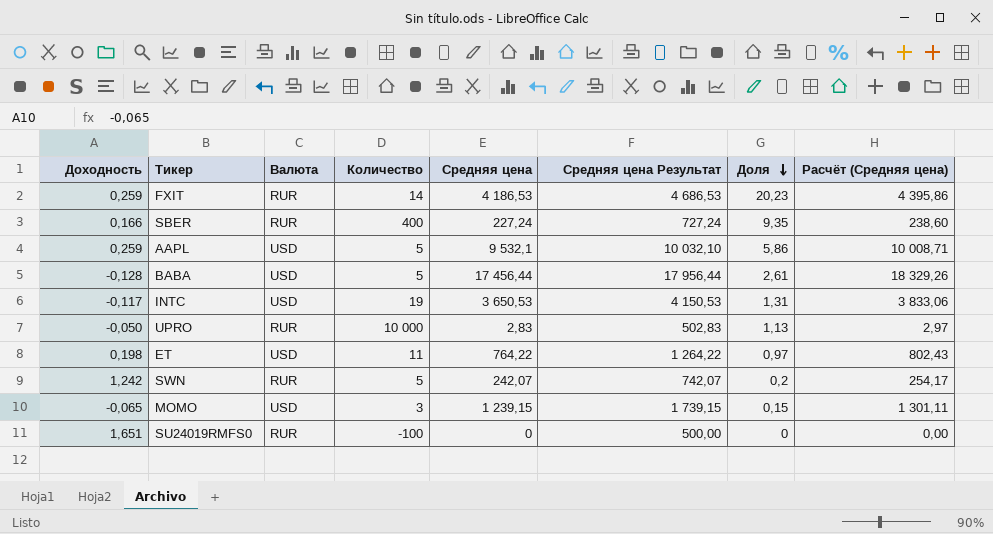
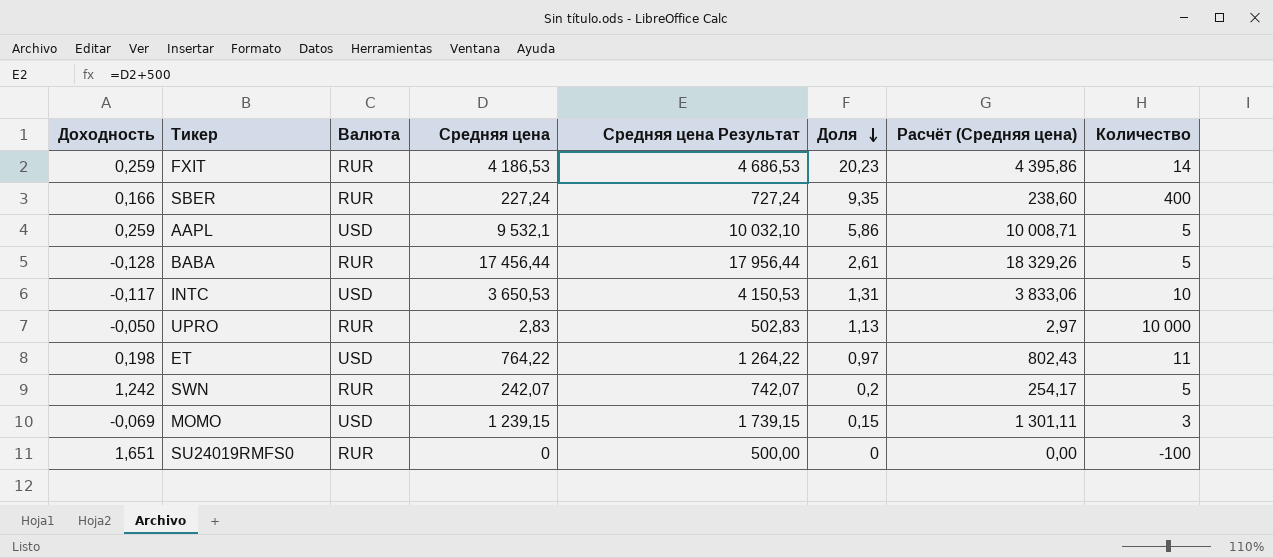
column Количество | position: 4 -> 8
BABA | Валюта: USD -> RUR
INTC | Количество: 19 -> 10
MOMO | Доходность: -0,065 -> -0,069

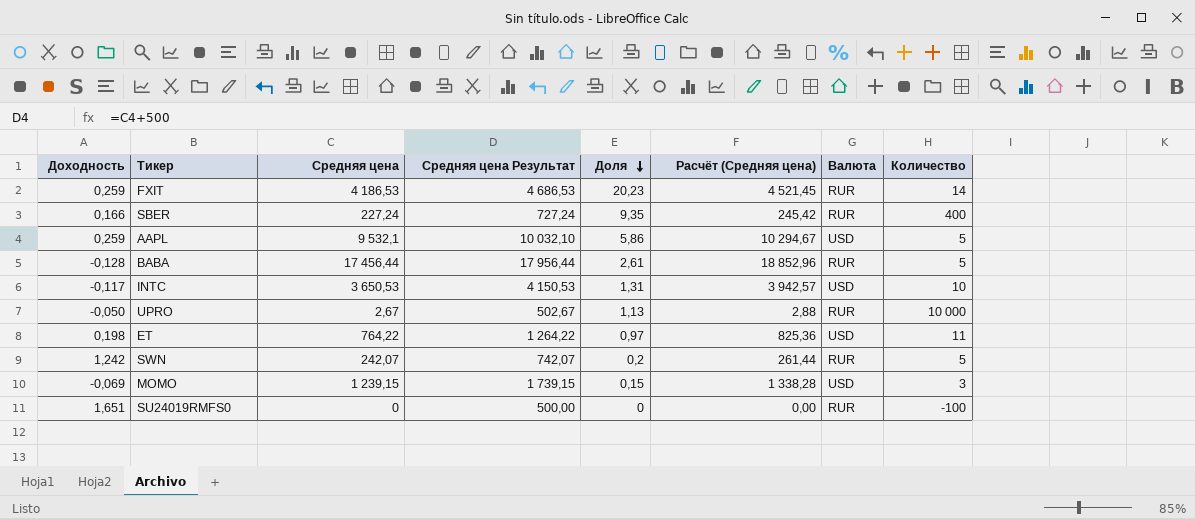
column Расчёт (Средняя цена) | formula: [Средняя цена] * 1,05 -> [Средняя цена] * 1,08
column Валюта | position: 3 -> 7
UPRO | Средняя цена: 2,83 -> 2,67
UPRO | Средняя цена Результат: 502,83 -> 502,67

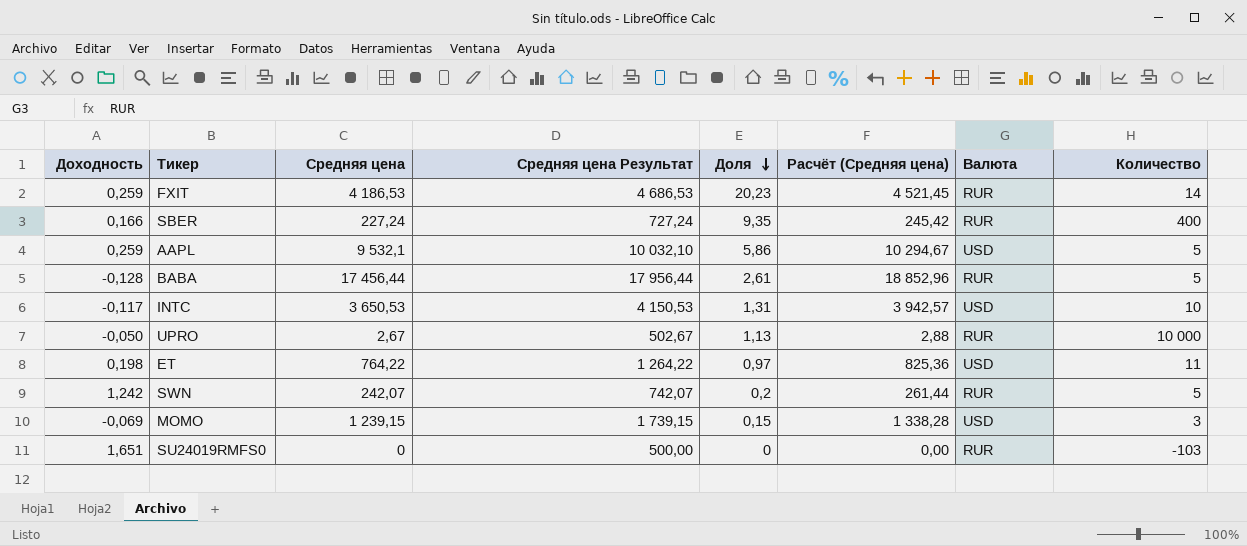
SU24019RMFS0 | Количество: -100 -> -103

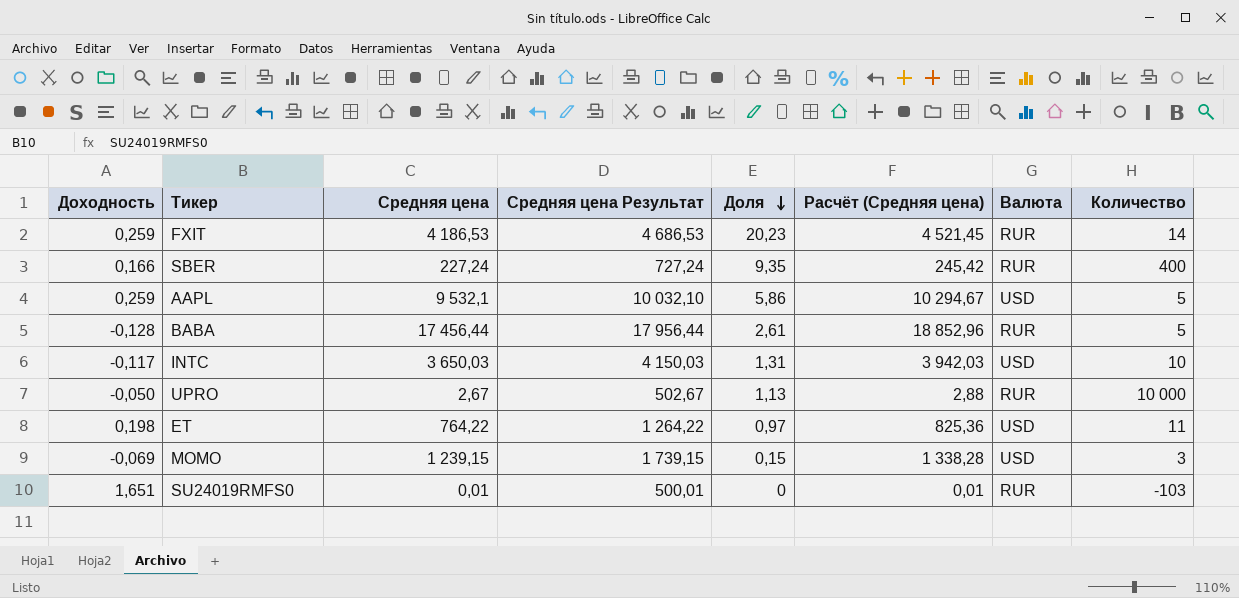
row SWN: 1,242 | 242,07 | 742,07 | 0,2 | 261,44 | RUR | 5 -> none
INTC | Средняя цена: 3 650,53 -> 3 650,03
INTC | Средняя цена Результат: 4 150,53 -> 4 150,03
INTC | Расчёт (Средняя цена): 3 942,57 -> 3 942,03
SU24019RMFS0 | Средняя цена: 0 -> 0,01
SU24019RMFS0 | Средняя цена Результат: 500,00 -> 500,01
SU24019RMFS0 | Расчёт (Средняя цена): 0,00 -> 0,01

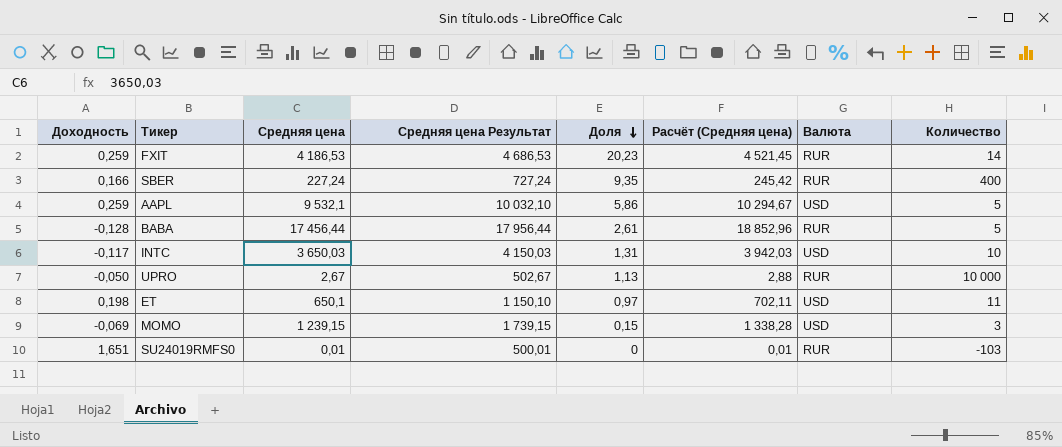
ET | Средняя цена: 764,22 -> 650,1
ET | Средняя цена Результат: 1 264,22 -> 1 150,10
ET | Расчёт (Средняя цена): 825,36 -> 702,11

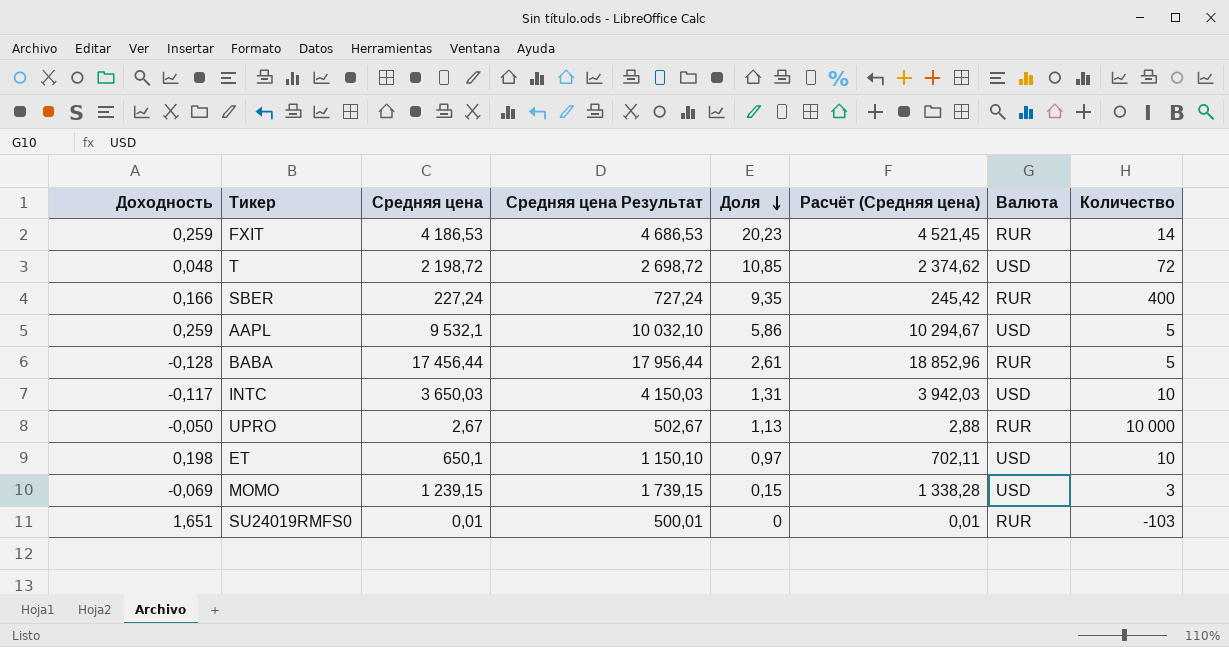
row T: none -> 0,048 | 2 198,72 | 2 698,72 | 10,85 | 2 374,62 | USD | 72
ET | Количество: 11 -> 10

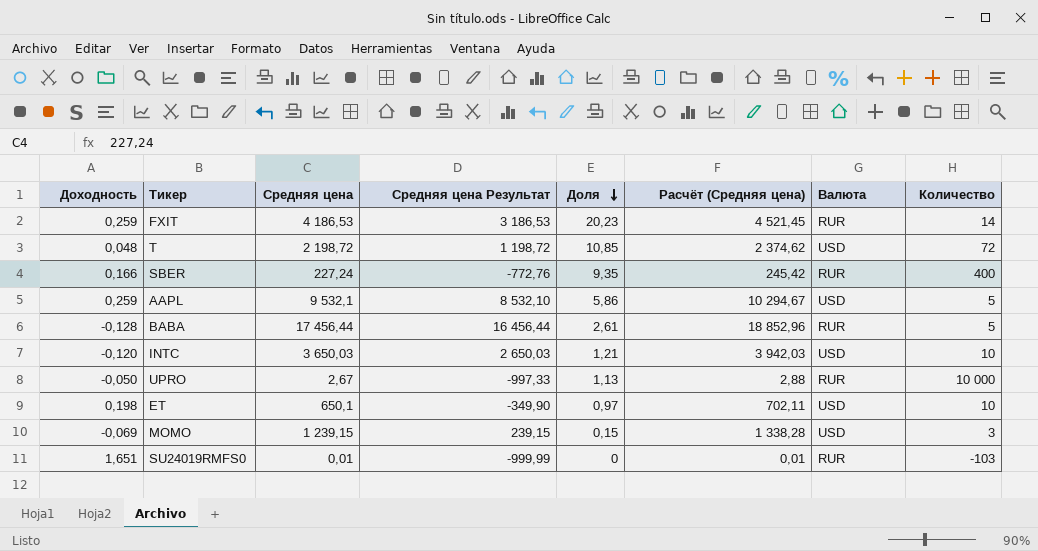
column Средняя цена Результат | formula: [Средняя цена] + 500 -> [Средняя цена] - 1000
INTC | Доходность: -0,117 -> -0,120
INTC | Доля: 1,31 -> 1,21

